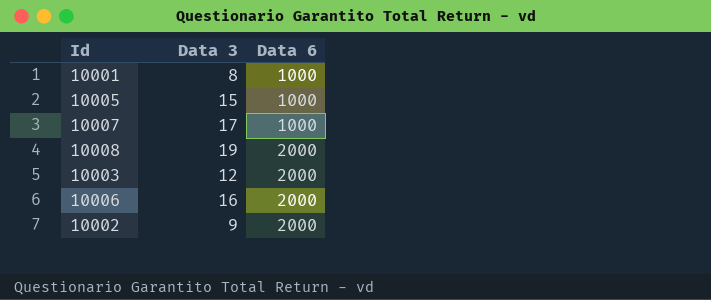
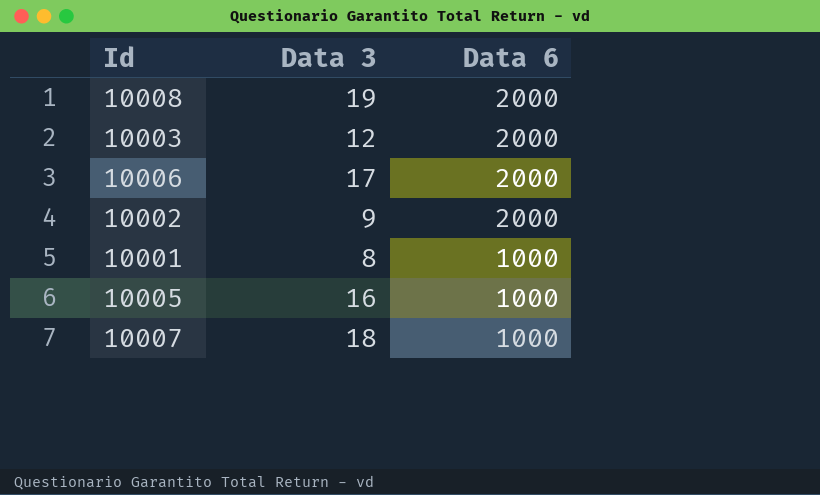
row order: Data 6 ascending -> Data 6 descending
10006 | Data 3: 16 -> 17
10005 | Data 3: 15 -> 16
10007 | Data 3: 17 -> 18

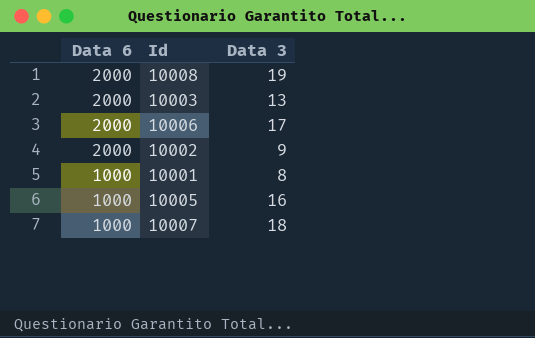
column Data 6 | position: 3 -> 1
10003 | Data 3: 12 -> 13

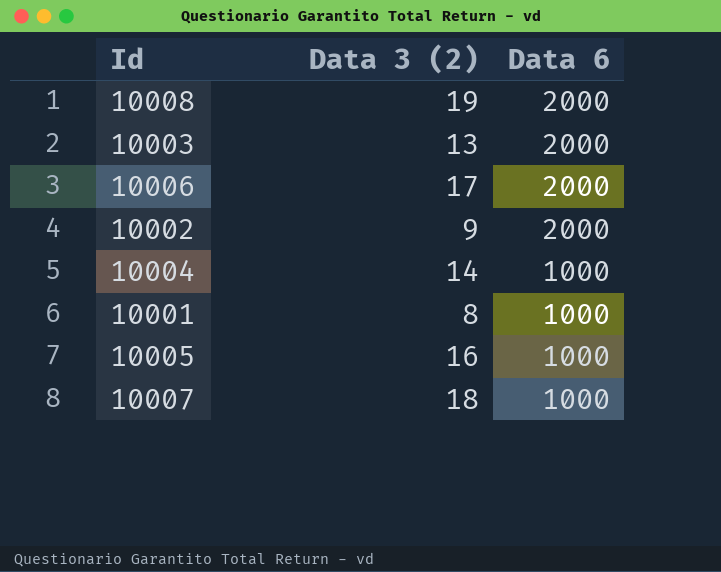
column name: Data 3 -> Data 3 (2)
column Data 6 | position: 1 -> 3
row 10004: none -> 14 | 1000

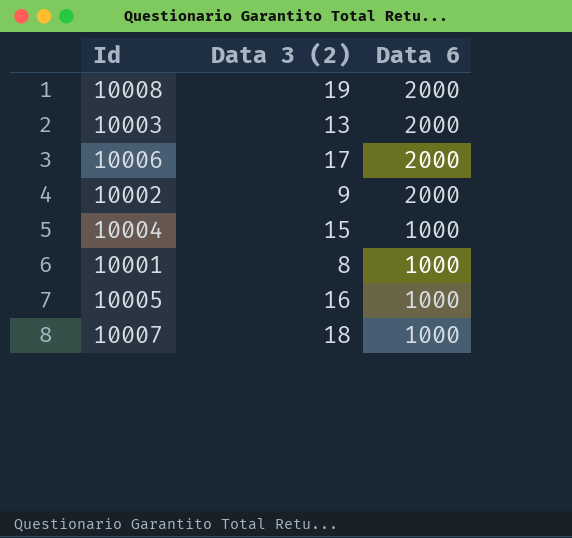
10004 | Data 3 (2): 14 -> 15

